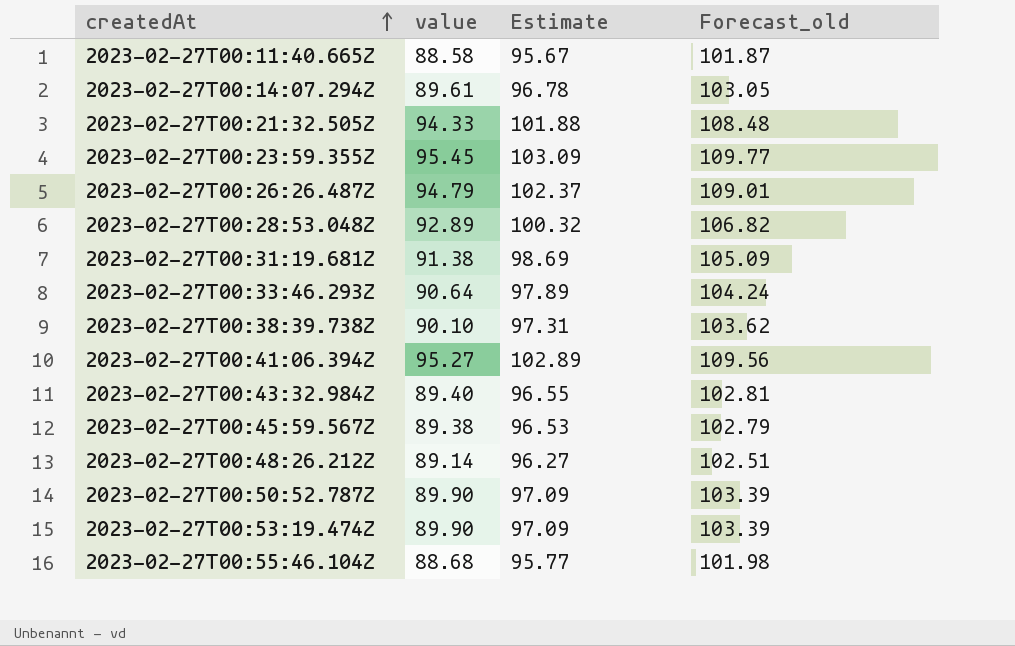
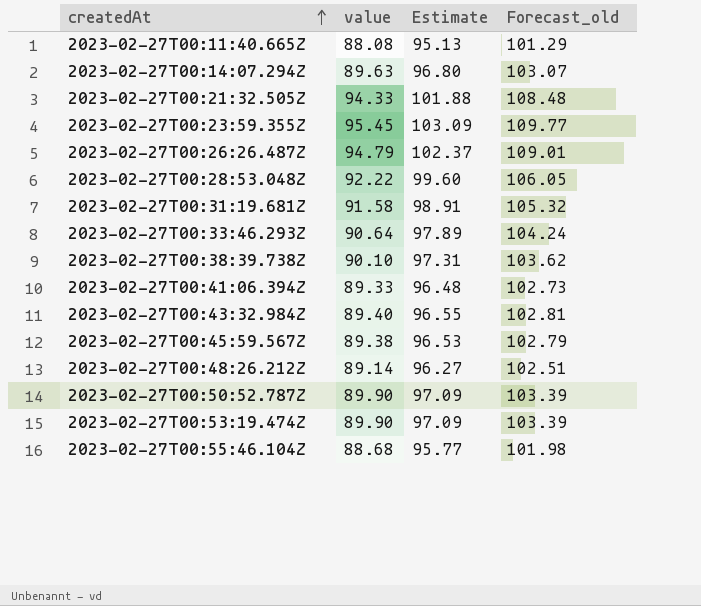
2023-02-27T00:11:40.665Z | value: 88.58 -> 88.08
2023-02-27T00:11:40.665Z | Estimate: 95.67 -> 95.13
2023-02-27T00:11:40.665Z | Forecast_old: 101.87 -> 101.29
2023-02-27T00:14:07.294Z | value: 89.61 -> 89.63
2023-02-27T00:14:07.294Z | Estimate: 96.78 -> 96.80
2023-02-27T00:14:07.294Z | Forecast_old: 103.05 -> 103.07
2023-02-27T00:28:53.048Z | value: 92.89 -> 92.22
2023-02-27T00:28:53.048Z | Estimate: 100.32 -> 99.60
2023-02-27T00:28:53.048Z | Forecast_old: 106.82 -> 106.05
2023-02-27T00:31:19.681Z | value: 91.38 -> 91.58
2023-02-27T00:31:19.681Z | Estimate: 98.69 -> 98.91
2023-02-27T00:31:19.681Z | Forecast_old: 105.09 -> 105.32
2023-02-27T00:41:06.394Z | value: 95.27 -> 89.33
2023-02-27T00:41:06.394Z | Estimate: 102.89 -> 96.48
2023-02-27T00:41:06.394Z | Forecast_old: 109.56 -> 102.73

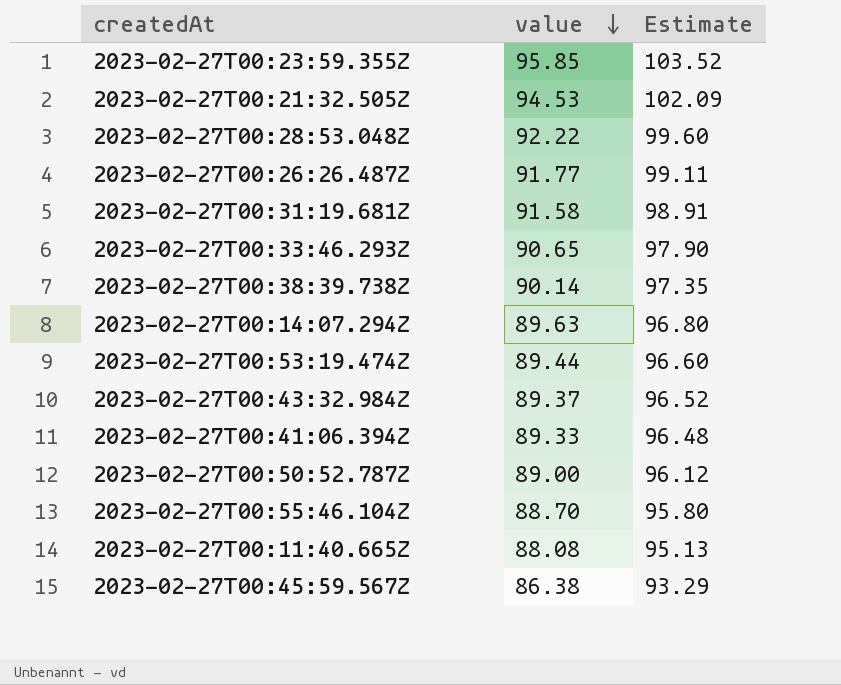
row order: createdAt ascending -> value descending
column Forecast_old | formula: [value] * 1.15 -> none
row 2023-02-27T00:48:26.212Z: 89.14 | 96.27 | 102.51 -> none
2023-02-27T00:23:59.355Z | value: 95.45 -> 95.85
2023-02-27T00:23:59.355Z | Estimate: 103.09 -> 103.52
2023-02-27T00:21:32.505Z | value: 94.33 -> 94.53
2023-02-27T00:21:32.505Z | Estimate: 101.88 -> 102.09
2023-02-27T00:26:26.487Z | value: 94.79 -> 91.77
2023-02-27T00:26:26.487Z | Estimate: 102.37 -> 99.11
2023-02-27T00:33:46.293Z | value: 90.64 -> 90.65
2023-02-27T00:33:46.293Z | Estimate: 97.89 -> 97.90
2023-02-27T00:38:39.738Z | value: 90.10 -> 90.14
2023-02-27T00:38:39.738Z | Estimate: 97.31 -> 97.35
2023-02-27T00:53:19.474Z | value: 89.90 -> 89.44
2023-02-27T00:53:19.474Z | Estimate: 97.09 -> 96.60
2023-02-27T00:43:32.984Z | value: 89.40 -> 89.37
2023-02-27T00:43:32.984Z | Estimate: 96.55 -> 96.52
2023-02-27T00:50:52.787Z | value: 89.90 -> 89.00
2023-02-27T00:50:52.787Z | Estimate: 97.09 -> 96.12
2023-02-27T00:55:46.104Z | value: 88.68 -> 88.70
2023-02-27T00:55:46.104Z | Estimate: 95.77 -> 95.80
2023-02-27T00:45:59.567Z | value: 89.38 -> 86.38
2023-02-27T00:45:59.567Z | Estimate: 96.53 -> 93.29

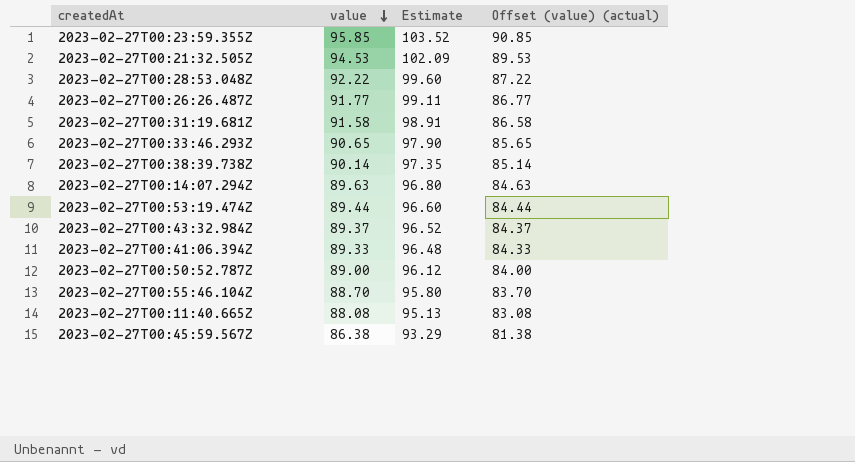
column Offset (value) (actual) | formula: none -> [value] - 5

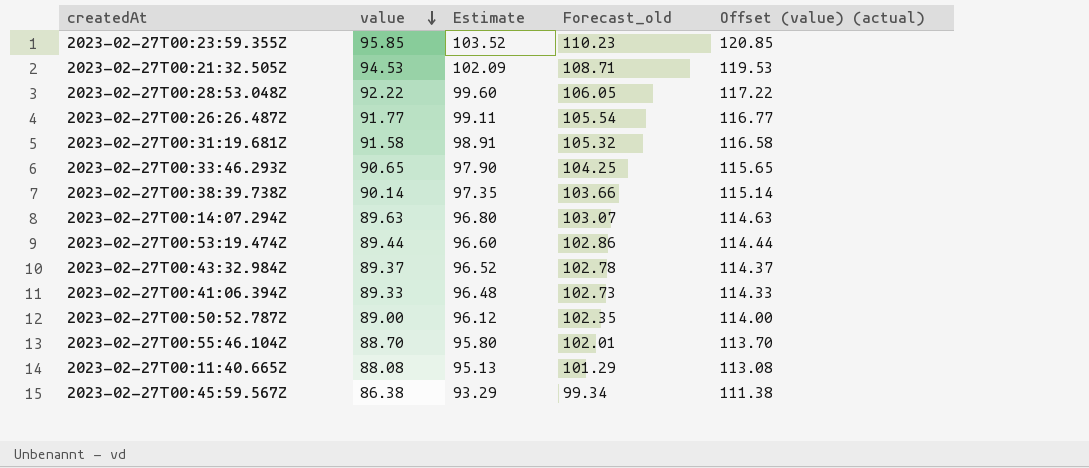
column Forecast_old | formula: none -> [value] * 1.15
column Offset (value) (actual) | formula: [value] - 5 -> [value] + 25

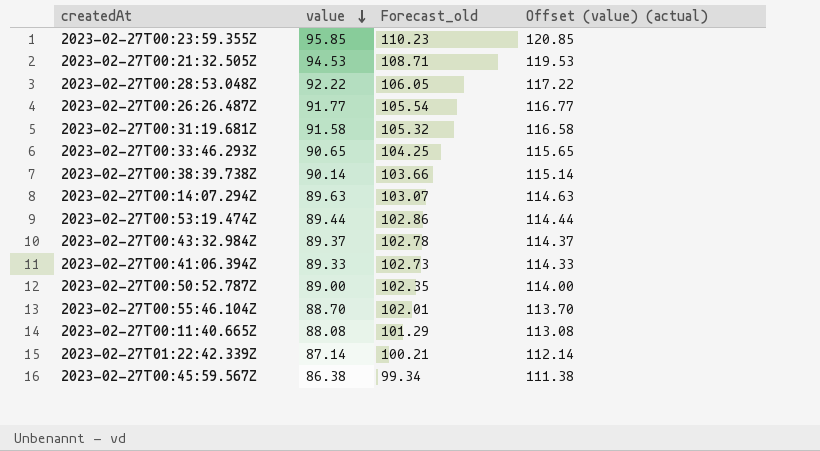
column Estimate | formula: [value] * 1.08 -> none
row 2023-02-27T01:22:42.339Z: none -> 87.14 | 100.21 | 112.14

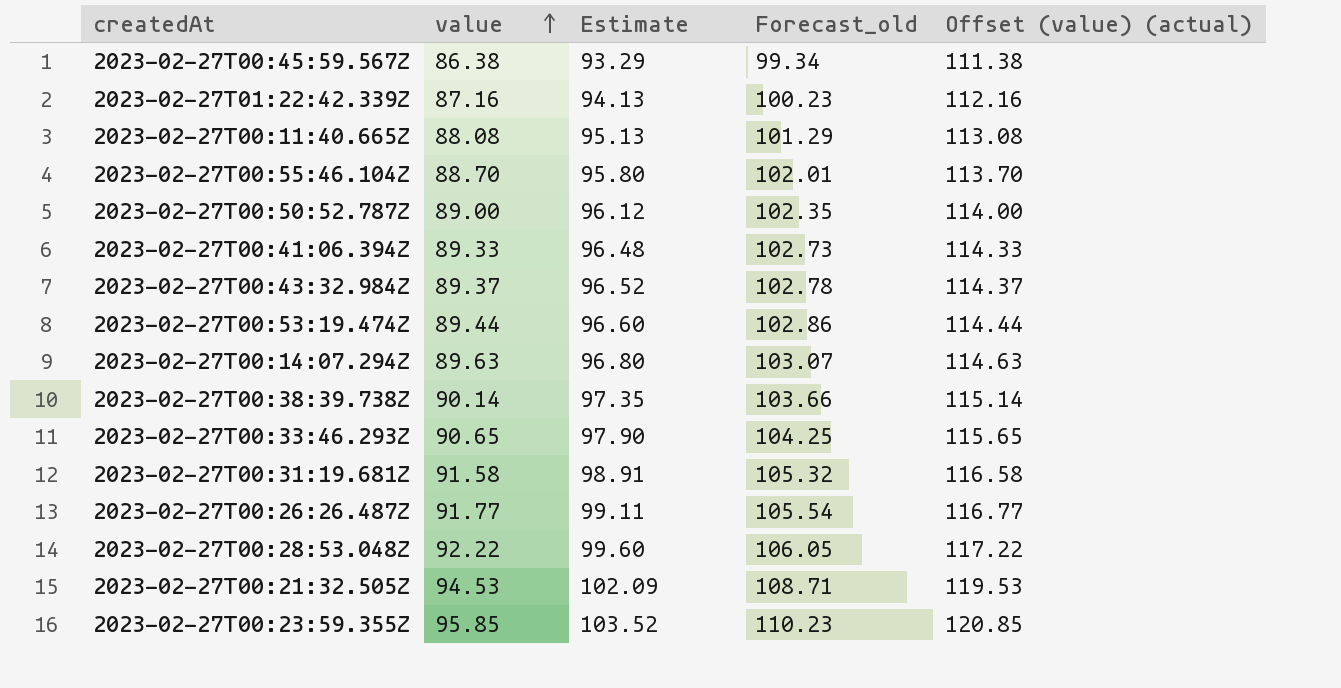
row order: value descending -> value ascending
column Estimate | formula: none -> [value] * 1.08
2023-02-27T01:22:42.339Z | value: 87.14 -> 87.16
2023-02-27T01:22:42.339Z | Forecast_old: 100.21 -> 100.23
2023-02-27T01:22:42.339Z | Offset (value) (actual): 112.14 -> 112.16

